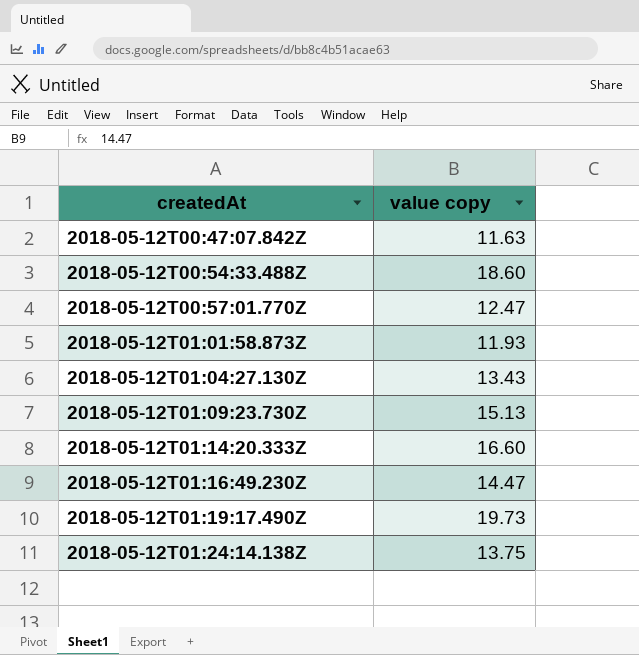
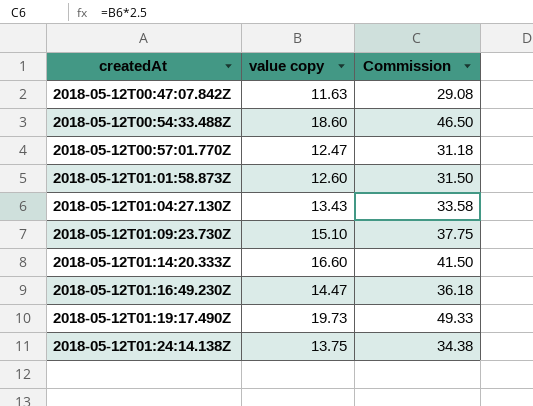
column Commission | formula: none -> [value copy] * 2.5
2018-05-12T01:01:58.873Z | value copy: 11.93 -> 12.60
2018-05-12T01:09:23.730Z | value copy: 15.13 -> 15.10

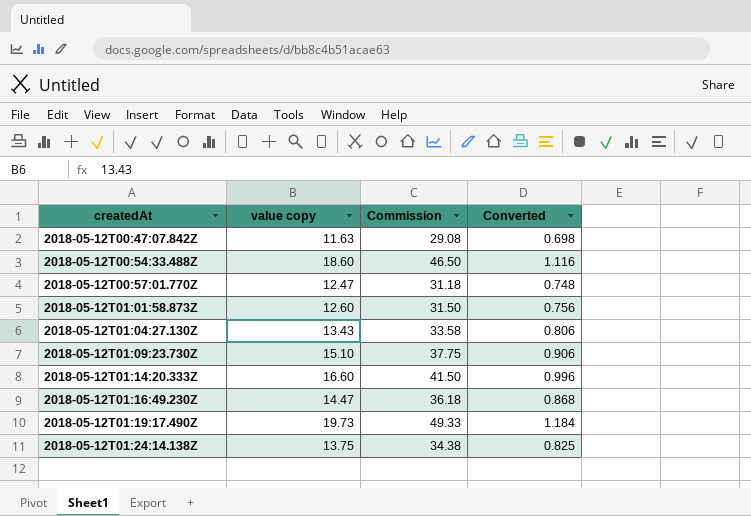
column Converted | formula: none -> [value copy] * 0.06

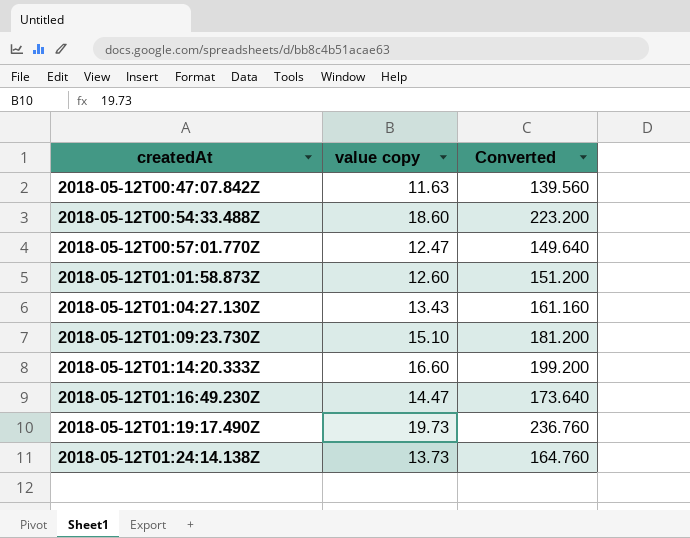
column Commission | formula: [value copy] * 2.5 -> none
column Converted | formula: [value copy] * 0.06 -> [value copy] * 12
2018-05-12T01:24:14.138Z | value copy: 13.75 -> 13.73

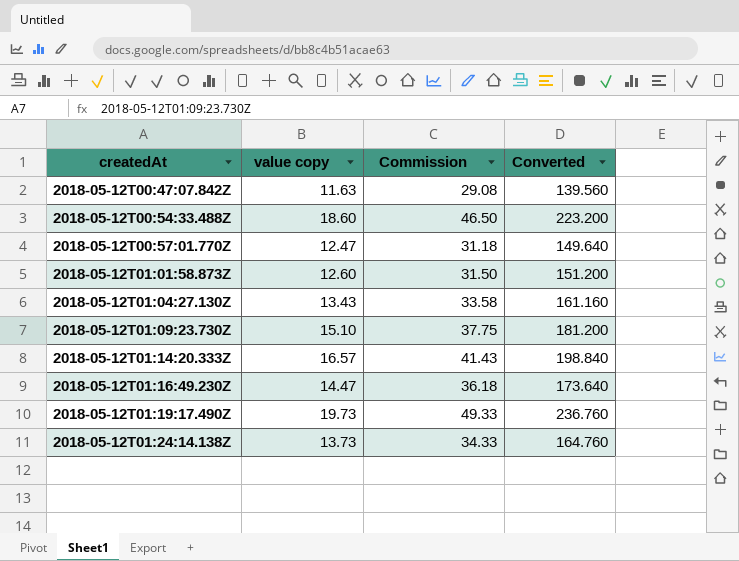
column Commission | formula: none -> [value copy] * 2.5
2018-05-12T01:14:20.333Z | value copy: 16.60 -> 16.57
2018-05-12T01:14:20.333Z | Converted: 199.200 -> 198.840

